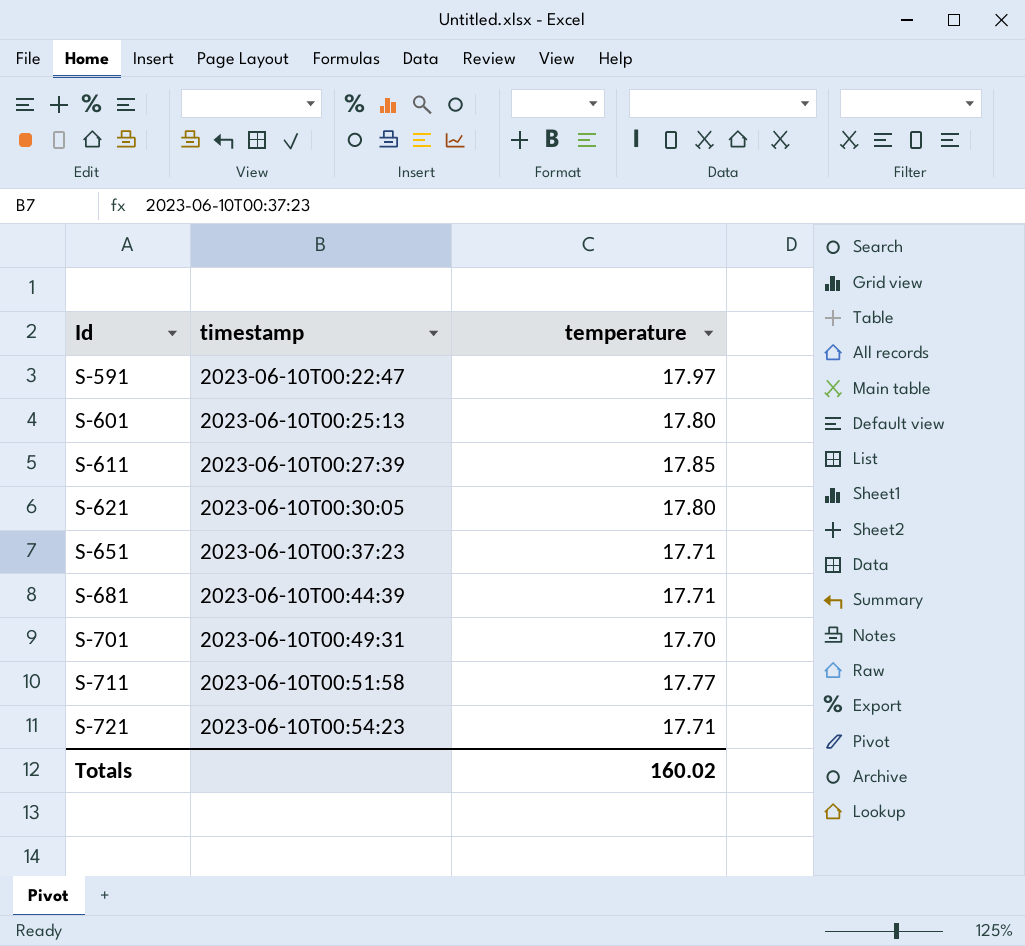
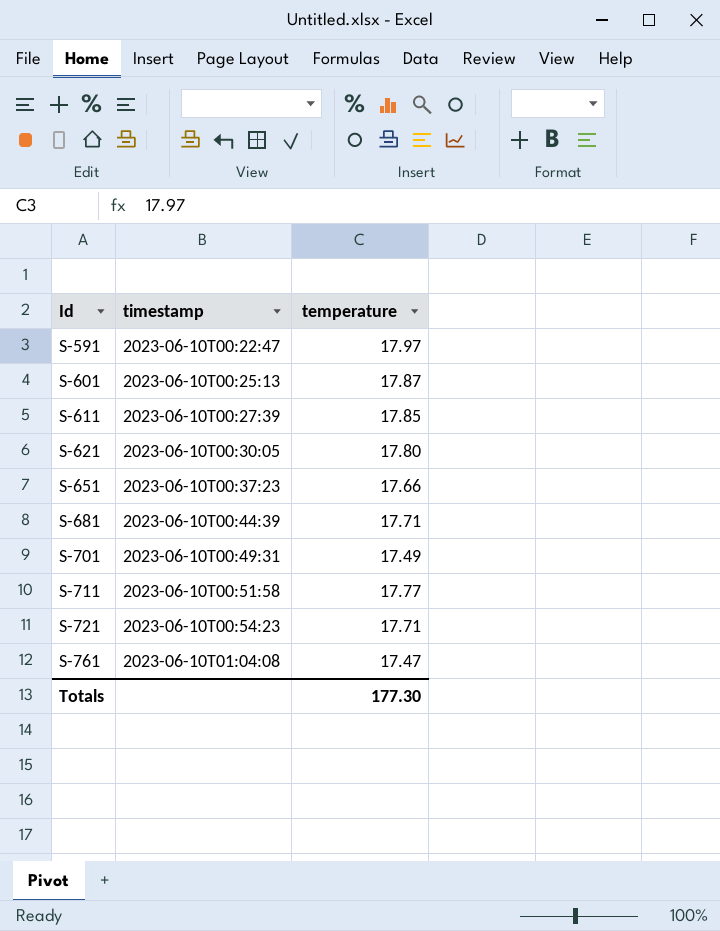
S-601 | temperature: 17.80 -> 17.87
S-651 | temperature: 17.71 -> 17.66
S-701 | temperature: 17.70 -> 17.49
row S-761: none -> 2023-06-10T01:04:08 | 17.47
Totals | temperature: 160.02 -> 177.30

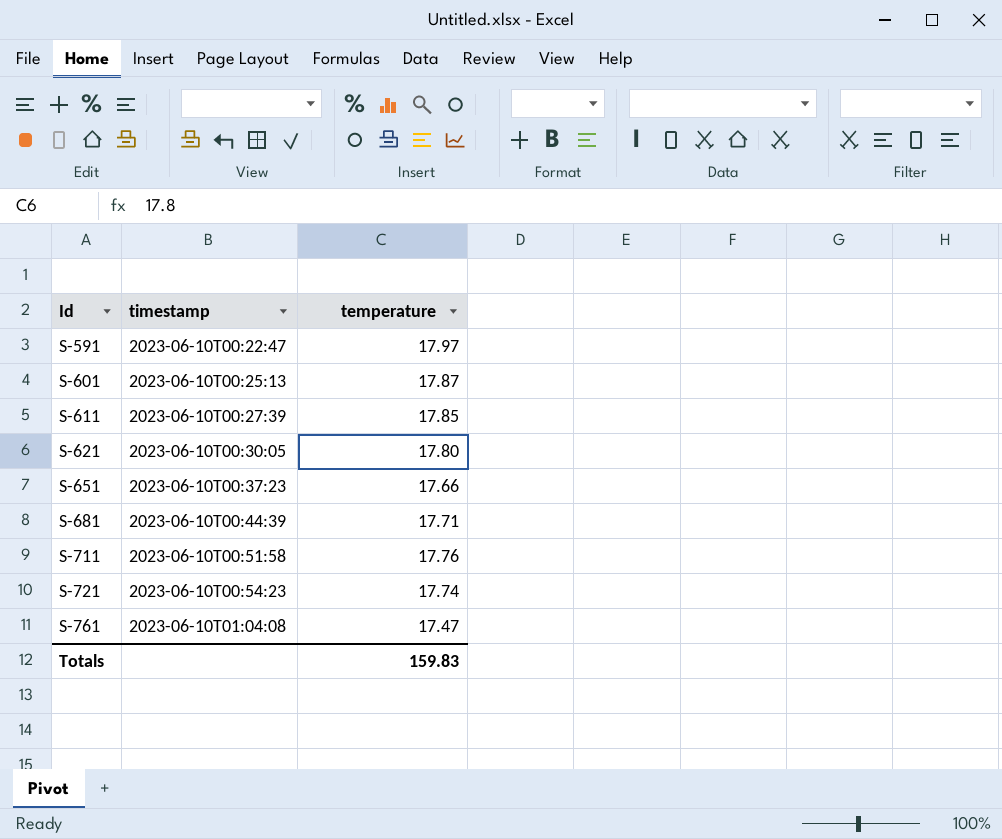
row S-701: 2023-06-10T00:49:31 | 17.49 -> none
S-711 | temperature: 17.77 -> 17.76
S-721 | temperature: 17.71 -> 17.74
Totals | temperature: 177.30 -> 159.83

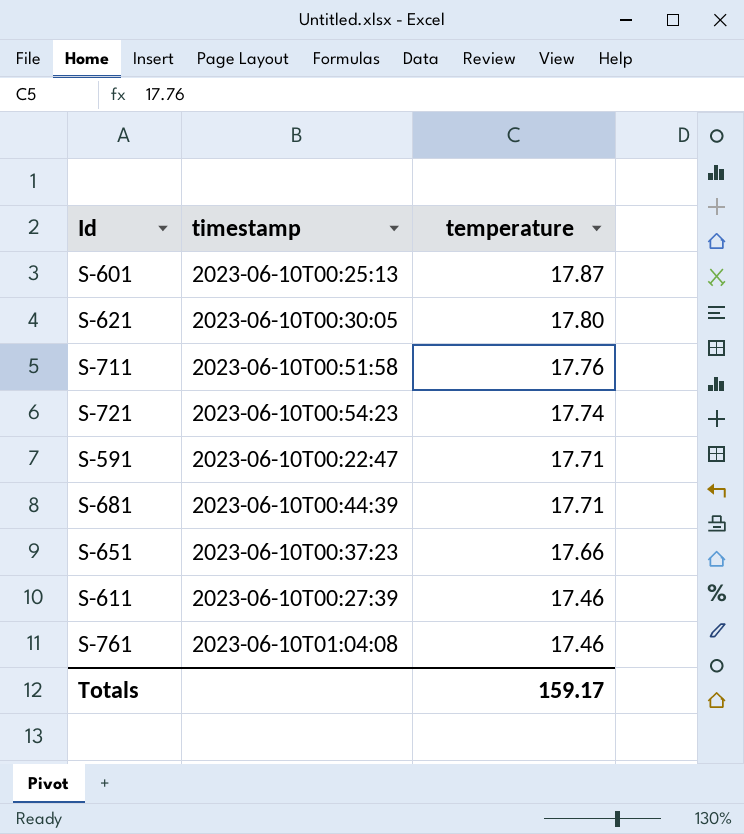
row order: Id ascending -> temperature descending
S-591 | temperature: 17.97 -> 17.71
S-611 | temperature: 17.85 -> 17.46
S-761 | temperature: 17.47 -> 17.46
Totals | temperature: 159.83 -> 159.17

